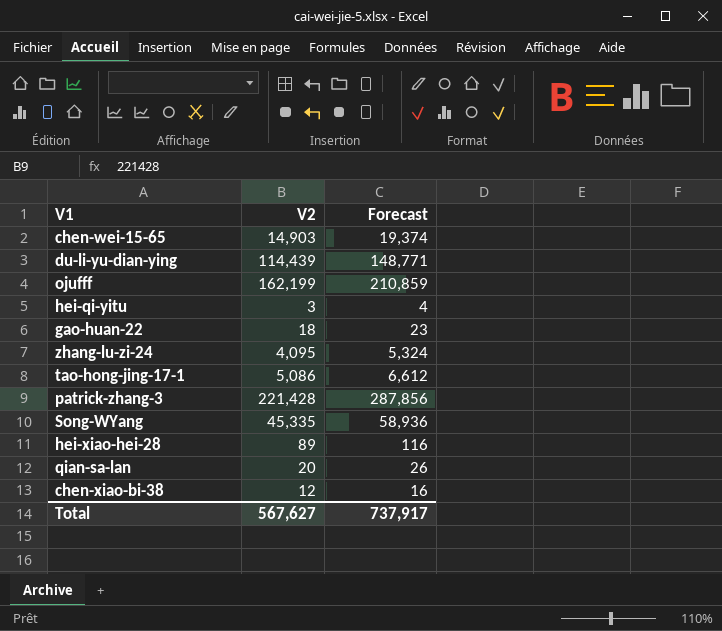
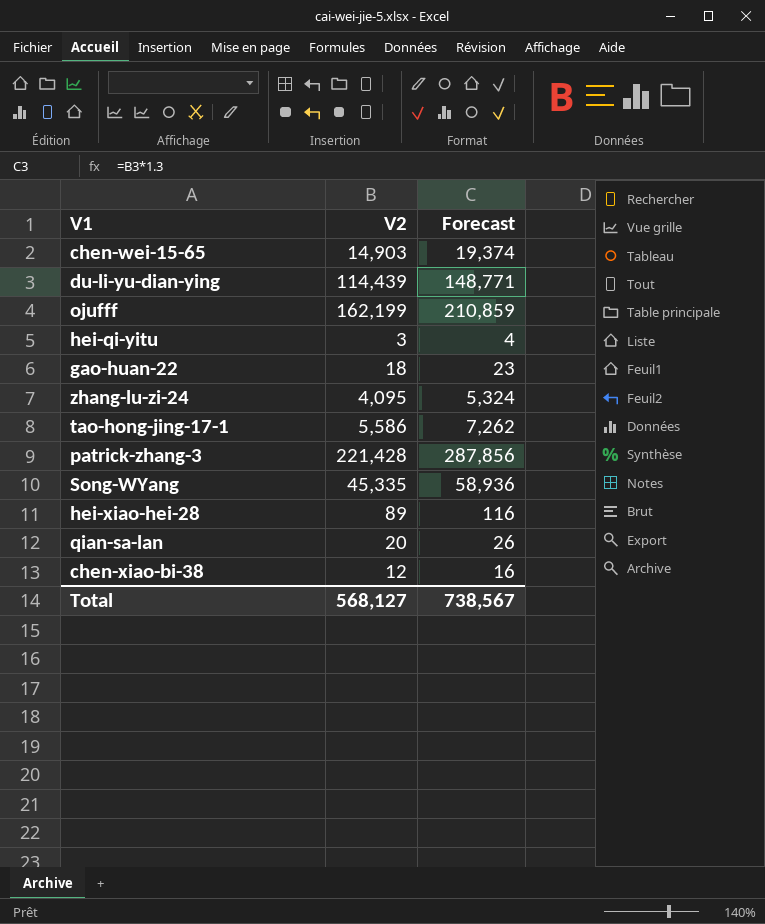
tao-hong-jing-17-1 | V2: 5,086 -> 5,586
tao-hong-jing-17-1 | Forecast: 6,612 -> 7,262
Total | V2: 567,627 -> 568,127
Total | Forecast: 737,917 -> 738,567

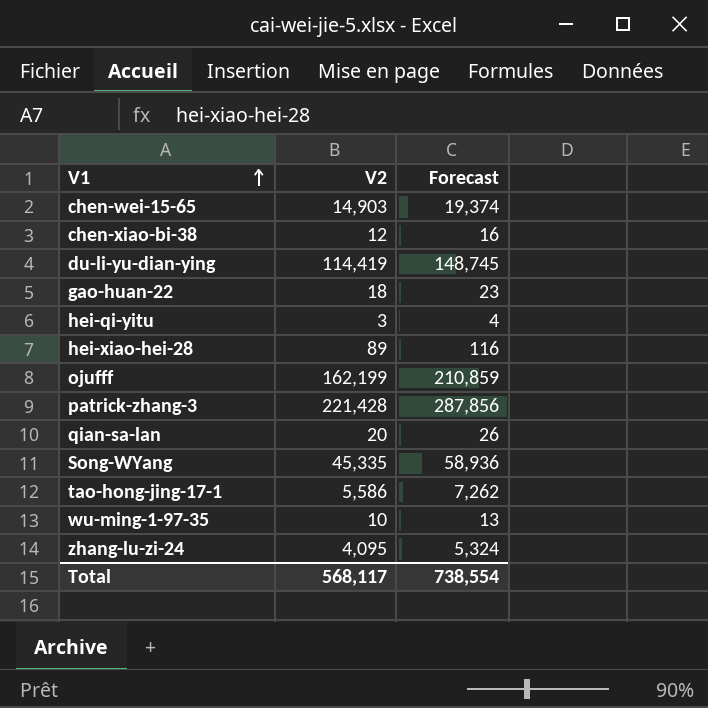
row order: none -> V1 ascending
du-li-yu-dian-ying | V2: 114,439 -> 114,419
du-li-yu-dian-ying | Forecast: 148,771 -> 148,745
row wu-ming-1-97-35: none -> 10 | 13
Total | V2: 568,127 -> 568,117
Total | Forecast: 738,567 -> 738,554

